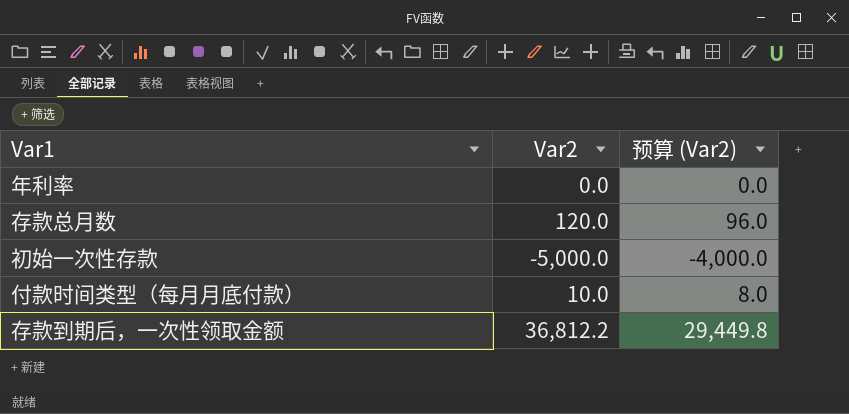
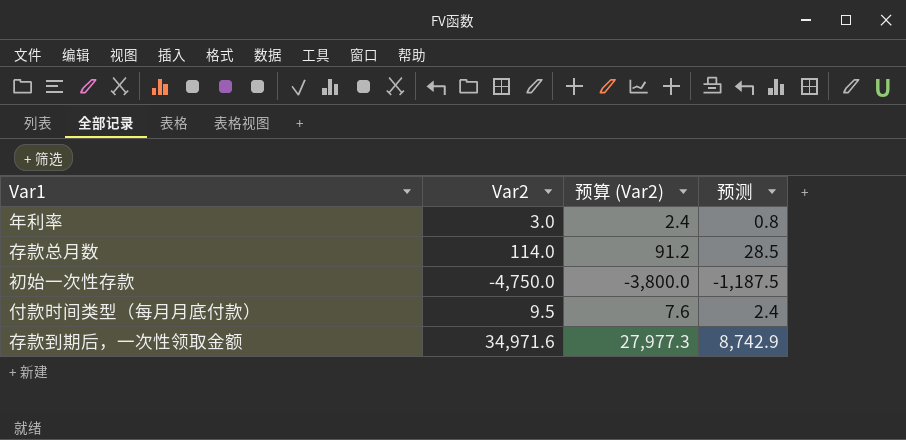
column 预测 | formula: none -> [Var2] * 0.25
年利率 | Var2: 0.0 -> 3.0
年利率 | 预算 (Var2): 0.0 -> 2.4
存款总月数 | Var2: 120.0 -> 114.0
存款总月数 | 预算 (Var2): 96.0 -> 91.2
初始一次性存款 | Var2: -5,000.0 -> -4,750.0
初始一次性存款 | 预算 (Var2): -4,000.0 -> -3,800.0
付款时间类型（每月月底付款） | Var2: 10.0 -> 9.5
付款时间类型（每月月底付款） | 预算 (Var2): 8.0 -> 7.6
存款到期后，一次性领取金额 | Var2: 36,812.2 -> 34,971.6
存款到期后，一次性领取金额 | 预算 (Var2): 29,449.8 -> 27,977.3

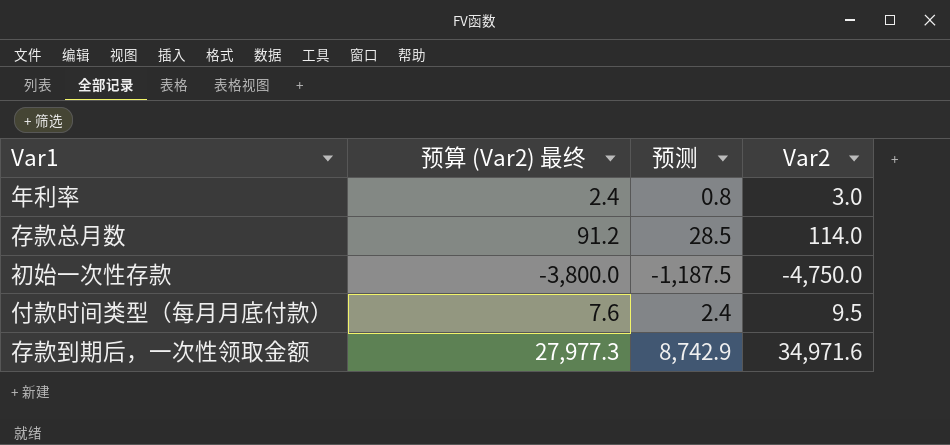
column name: 预算 (Var2) -> 预算 (Var2) 最终
column Var2 | position: 2 -> 4

